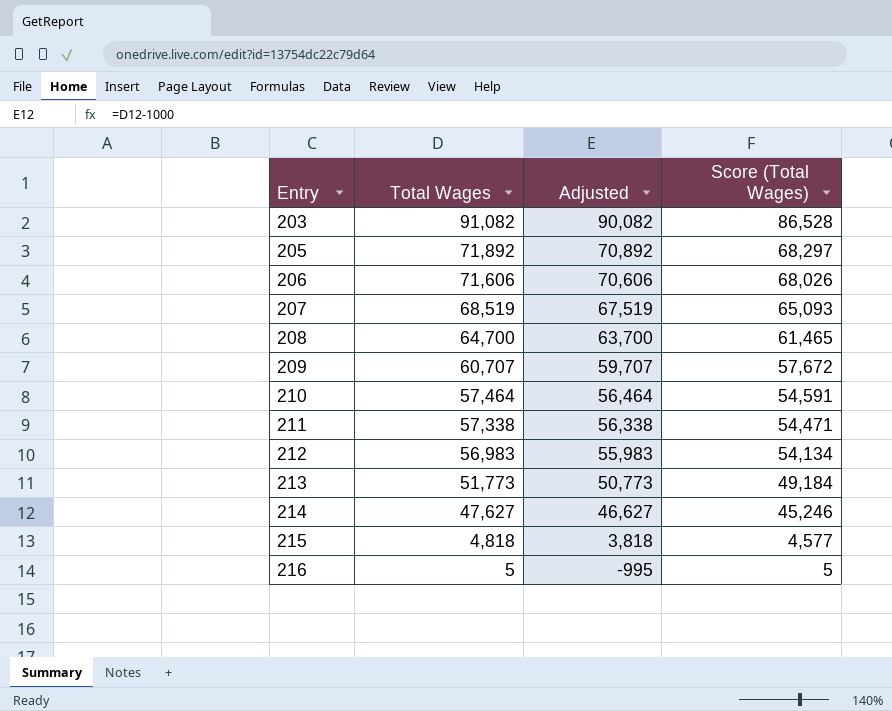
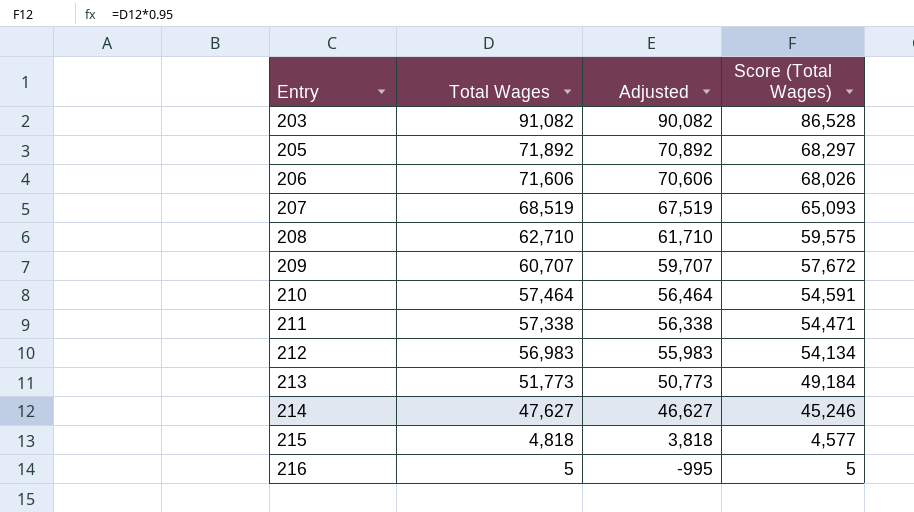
208 | Total Wages: 64,700 -> 62,710
208 | Adjusted: 63,700 -> 61,710
208 | Score (Total Wages): 61,465 -> 59,575

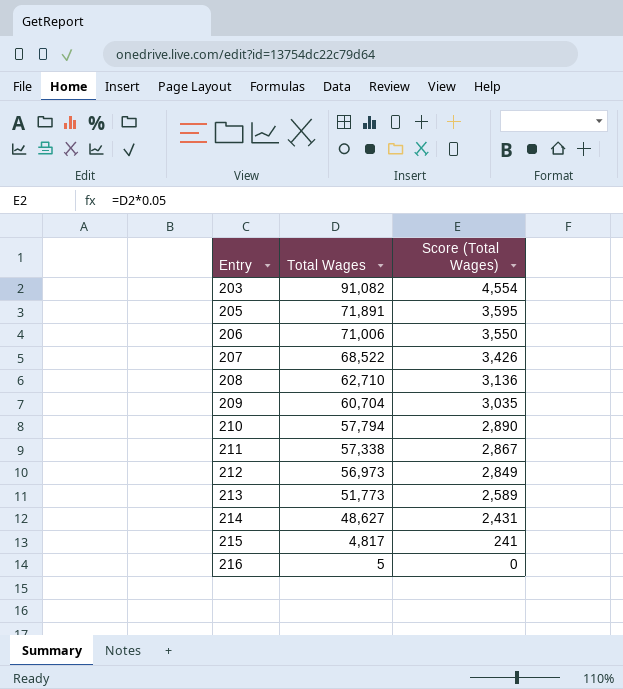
column Adjusted | formula: [Total Wages] - 1000 -> none
column Score (Total Wages) | formula: [Total Wages] * 0.95 -> [Total Wages] * 0.05
205 | Total Wages: 71,892 -> 71,891
206 | Total Wages: 71,606 -> 71,006
207 | Total Wages: 68,519 -> 68,522
209 | Total Wages: 60,707 -> 60,704
210 | Total Wages: 57,464 -> 57,794
212 | Total Wages: 56,983 -> 56,973
214 | Total Wages: 47,627 -> 48,627
215 | Total Wages: 4,818 -> 4,817

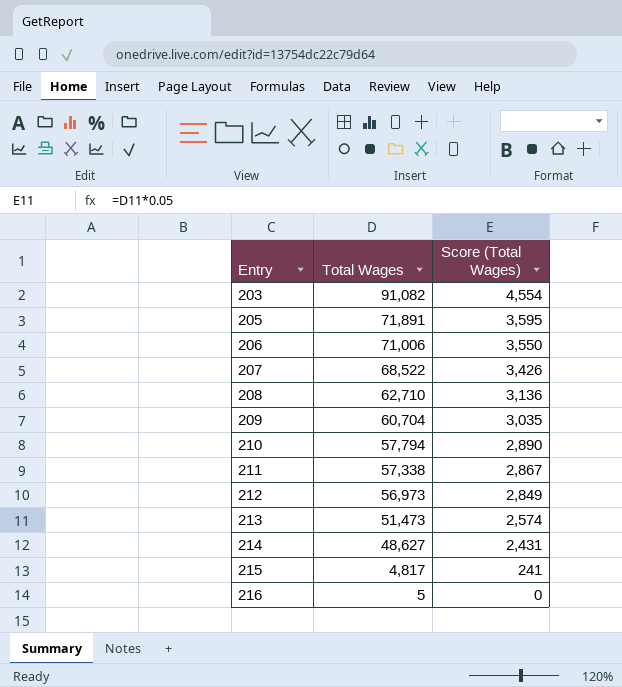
213 | Total Wages: 51,773 -> 51,473
213 | Score (Total Wages): 2,589 -> 2,574

